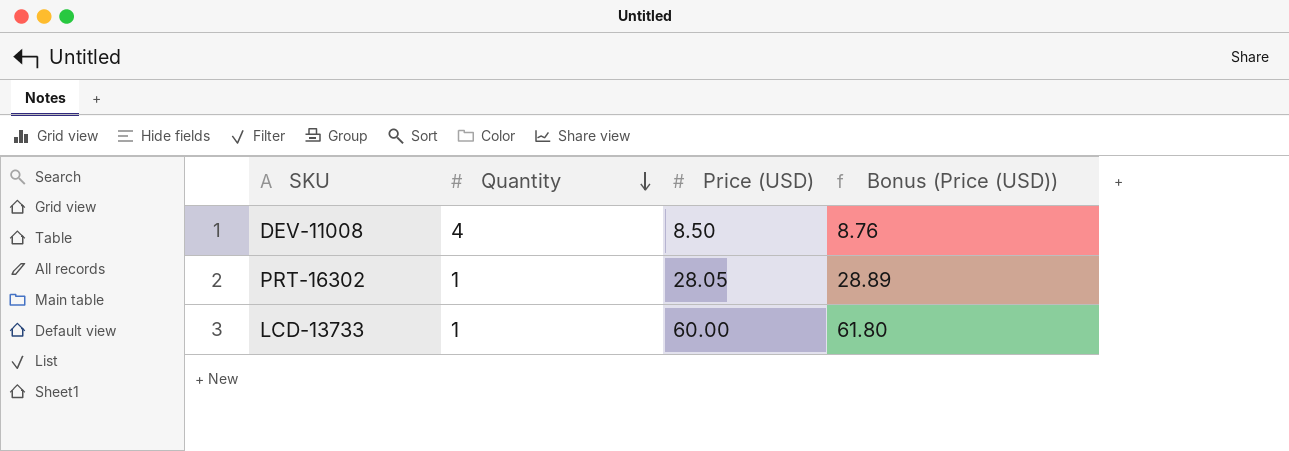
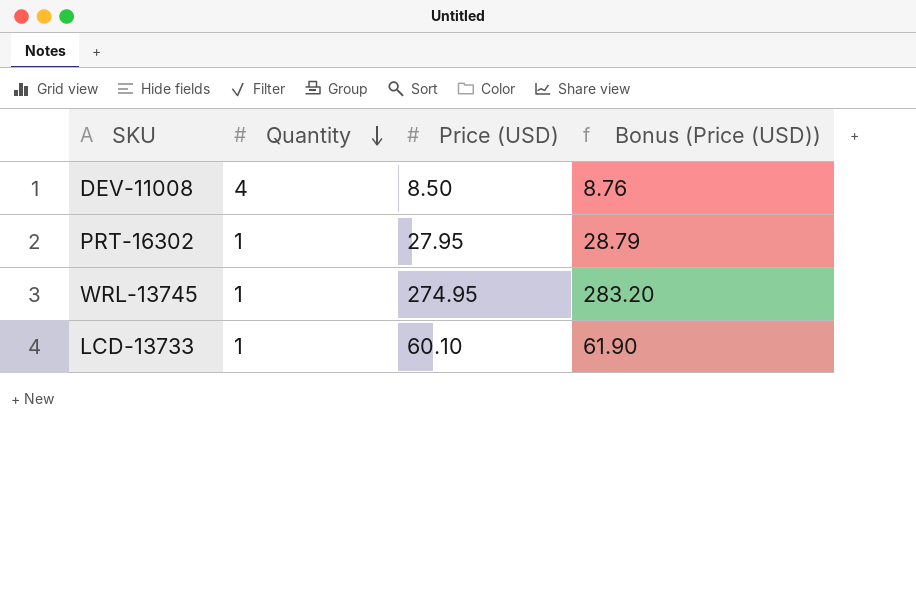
PRT-16302 | Price (USD): 28.05 -> 27.95
PRT-16302 | Bonus (Price (USD)): 28.89 -> 28.79
row WRL-13745: none -> 1 | 274.95 | 283.20
LCD-13733 | Price (USD): 60.00 -> 60.10
LCD-13733 | Bonus (Price (USD)): 61.80 -> 61.90

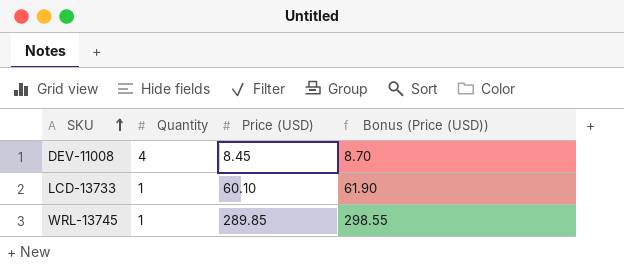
row order: Quantity descending -> SKU ascending
row PRT-16302: 1 | 27.95 | 28.79 -> none
DEV-11008 | Price (USD): 8.50 -> 8.45
DEV-11008 | Bonus (Price (USD)): 8.76 -> 8.70
WRL-13745 | Price (USD): 274.95 -> 289.85
WRL-13745 | Bonus (Price (USD)): 283.20 -> 298.55

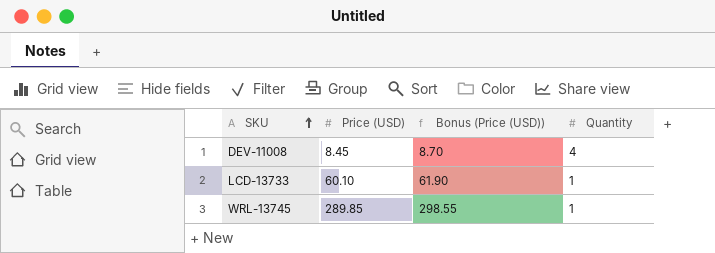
column Quantity | position: 2 -> 4

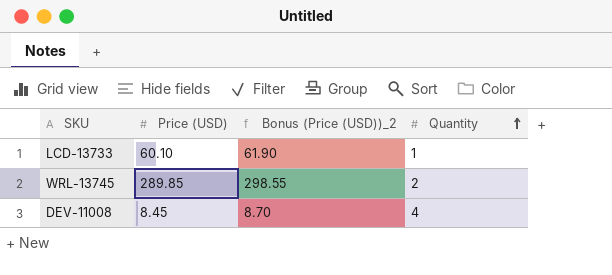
row order: SKU ascending -> Quantity ascending
column name: Bonus (Price (USD)) -> Bonus (Price (USD))_2
WRL-13745 | Quantity: 1 -> 2

